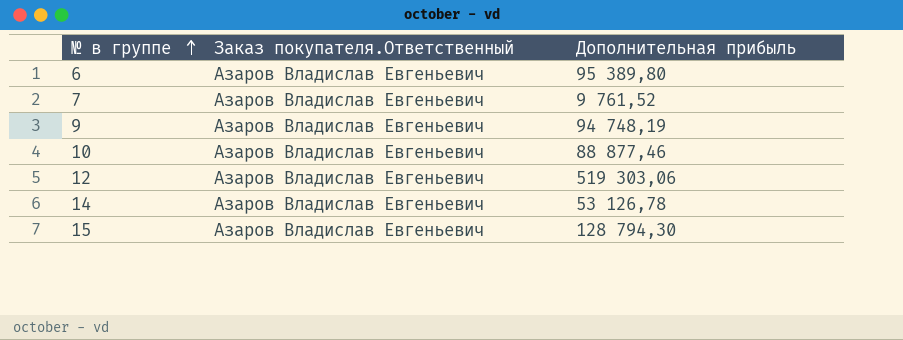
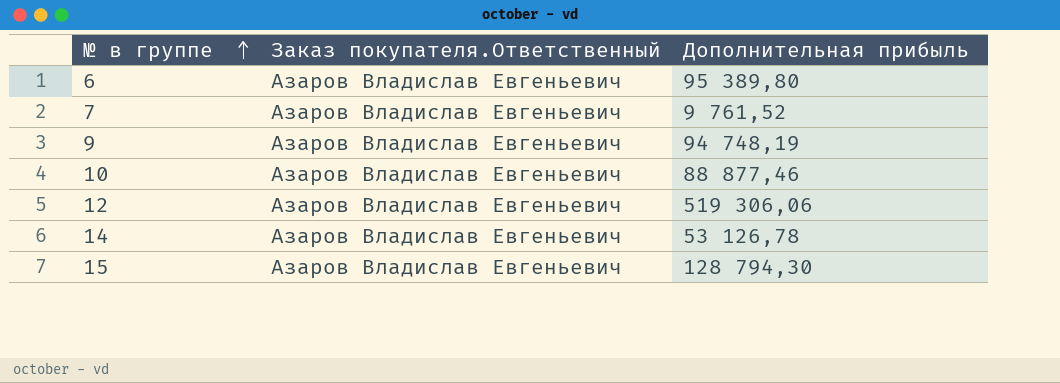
12 | Дополнительная прибыль: 519 303,06 -> 519 306,06

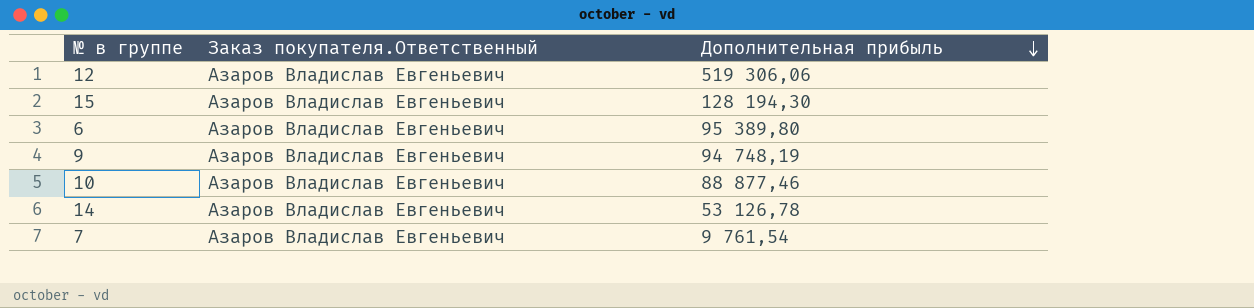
row order: № в группе ascending -> Дополнительная прибыль descending
15 | Дополнительная прибыль: 128 794,30 -> 128 194,30
7 | Дополнительная прибыль: 9 761,52 -> 9 761,54

